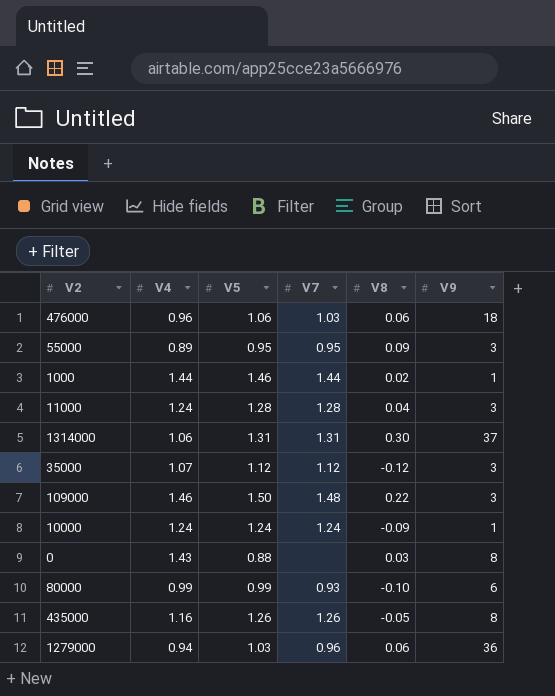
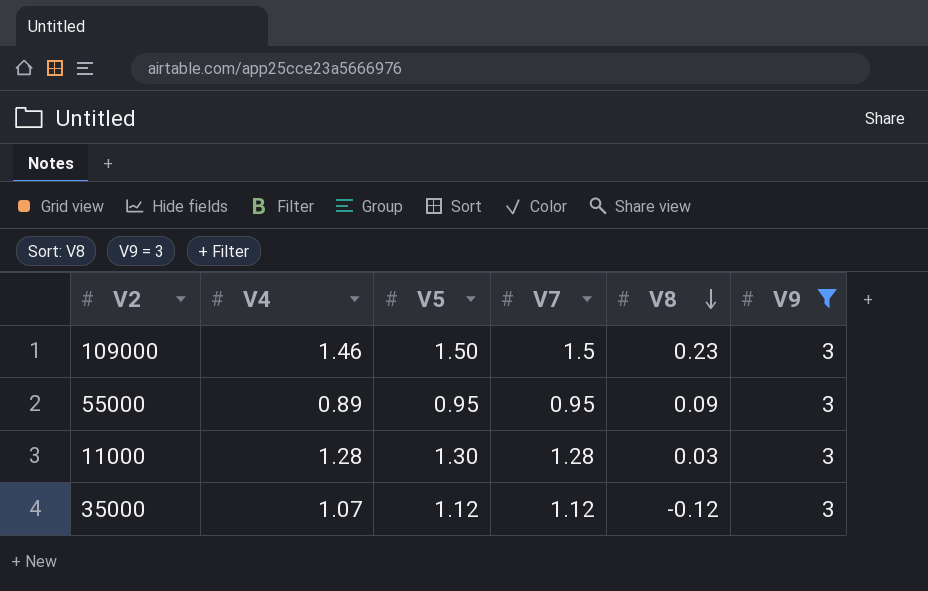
filter: none -> V9 = 3
row order: none -> V8 descending
109000 | V7: 1.48 -> 1.5
109000 | V8: 0.22 -> 0.23
11000 | V4: 1.24 -> 1.28
11000 | V5: 1.28 -> 1.30
11000 | V8: 0.04 -> 0.03

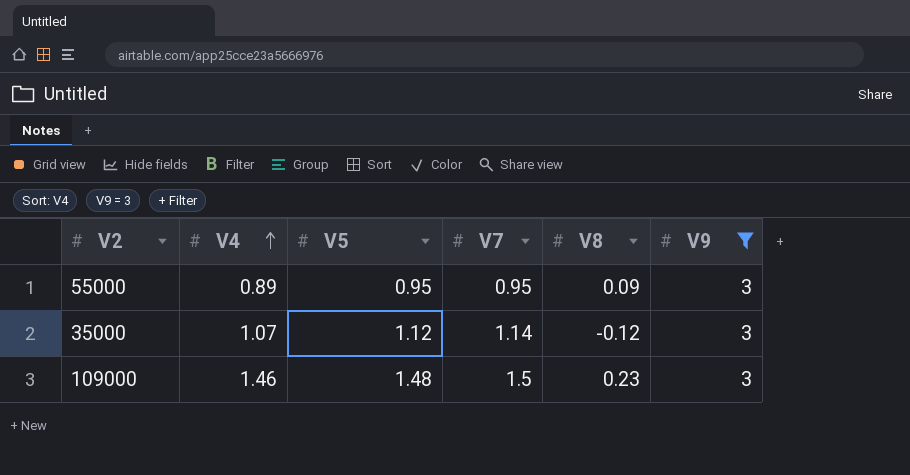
row order: V8 descending -> V4 ascending
row 11000: 1.28 | 1.30 | 1.28 | 0.03 | 3 -> none
35000 | V7: 1.12 -> 1.14
109000 | V5: 1.50 -> 1.48

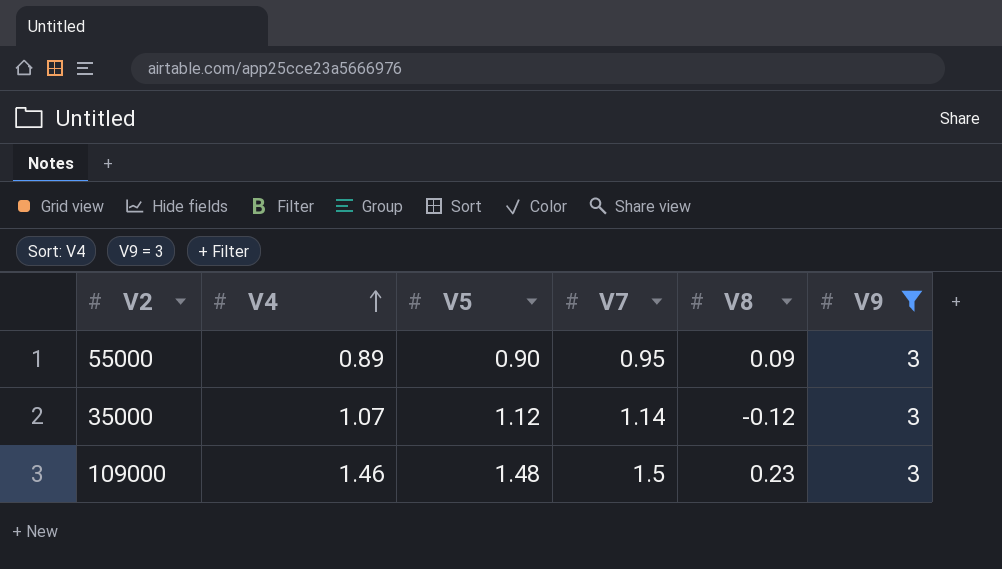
55000 | V5: 0.95 -> 0.90

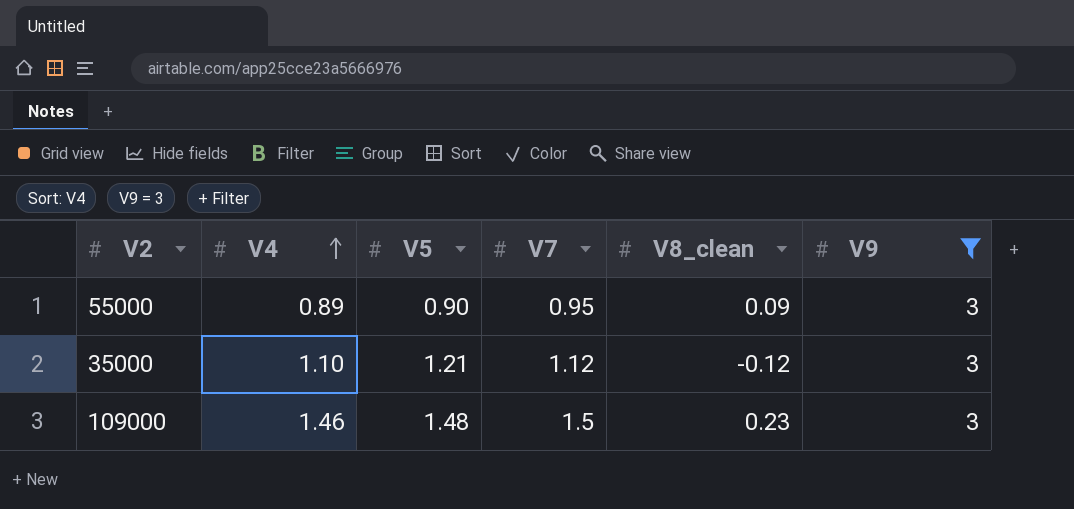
column name: V8 -> V8_clean
35000 | V4: 1.07 -> 1.10
35000 | V5: 1.12 -> 1.21
35000 | V7: 1.14 -> 1.12

